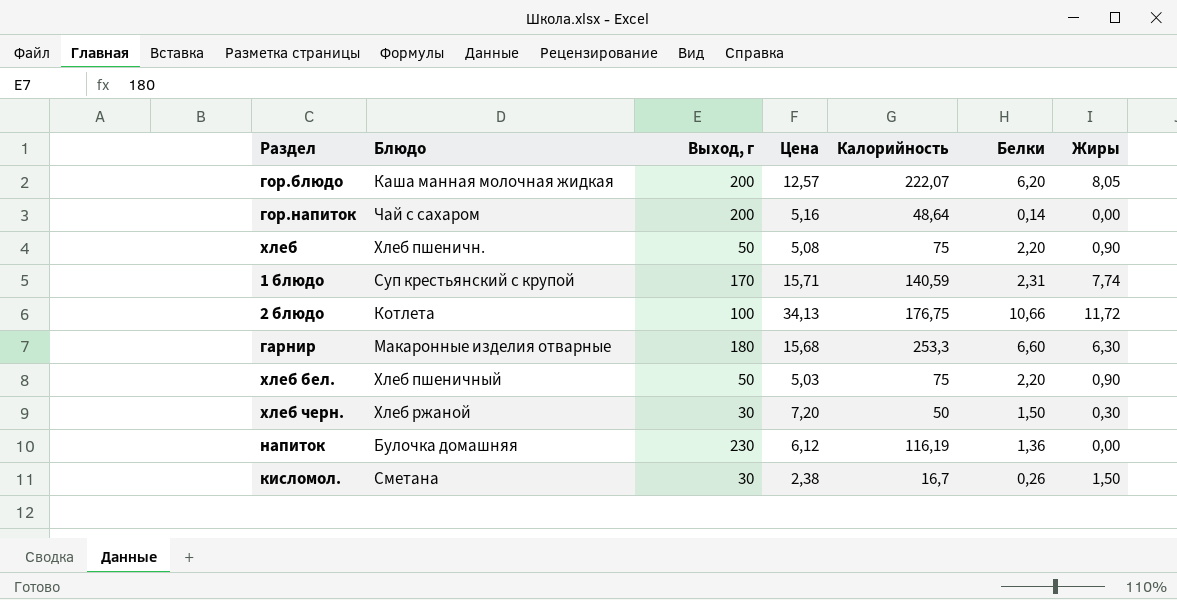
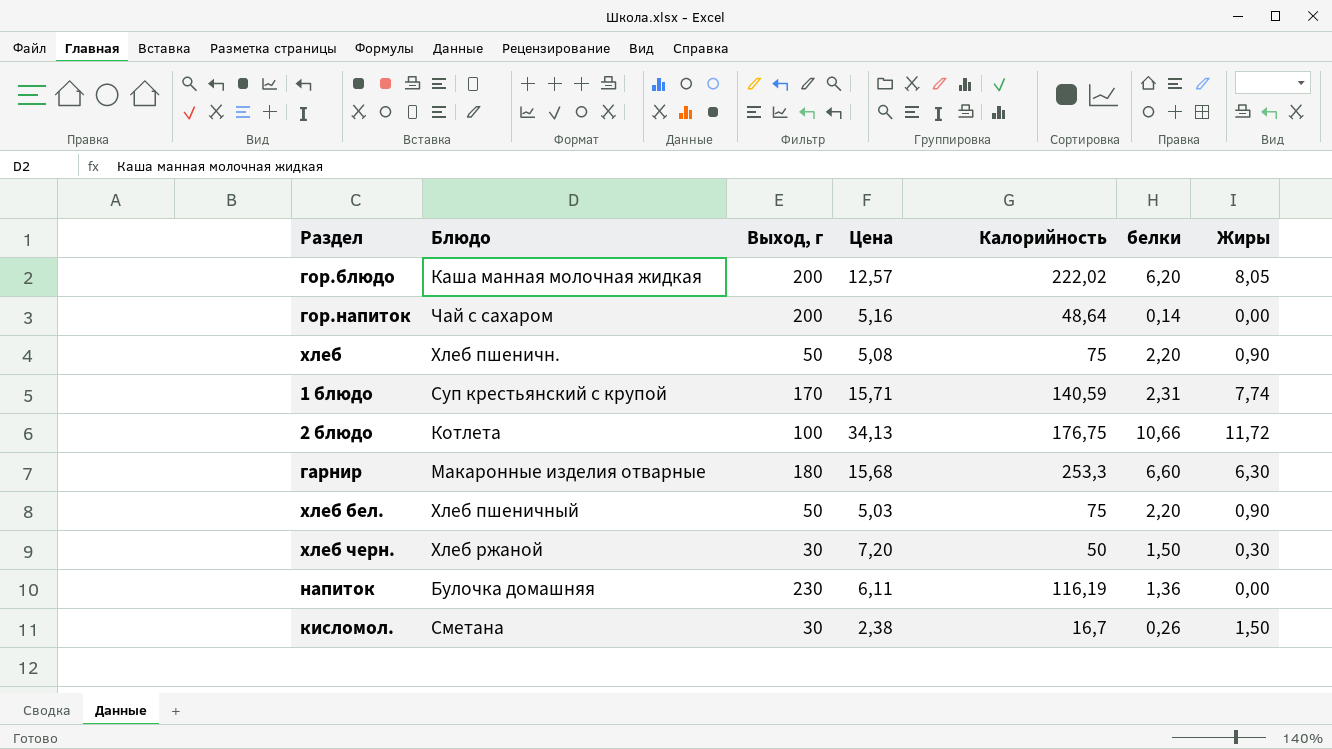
column name: Белки -> белки
гор.блюдо | Калорийность: 222,07 -> 222,02
напиток | Цена: 6,12 -> 6,11

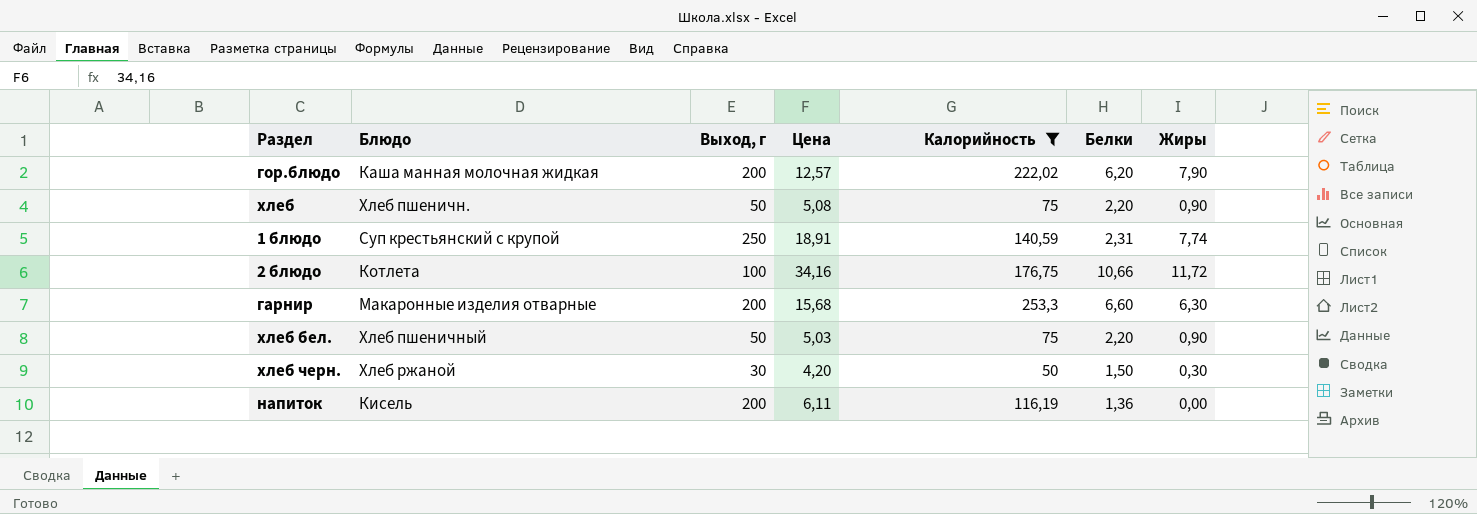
filter: none -> Калорийность >= 50
column name: белки -> Белки
гор.блюдо | Жиры: 8,05 -> 7,90
1 блюдо | Выход, г: 170 -> 250
1 блюдо | Цена: 15,71 -> 18,91
2 блюдо | Цена: 34,13 -> 34,16
гарнир | Выход, г: 180 -> 200
хлеб черн. | Цена: 7,20 -> 4,20
напиток | Блюдо: Булочка домашняя -> Кисель
напиток | Выход, г: 230 -> 200

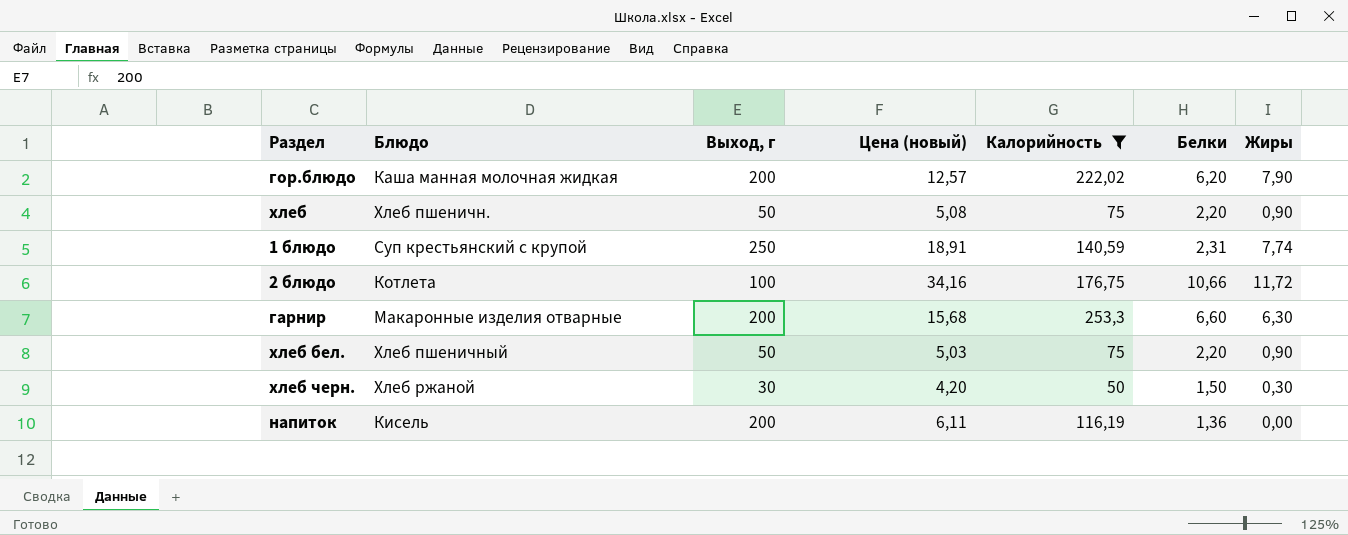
column name: Цена -> Цена (новый)

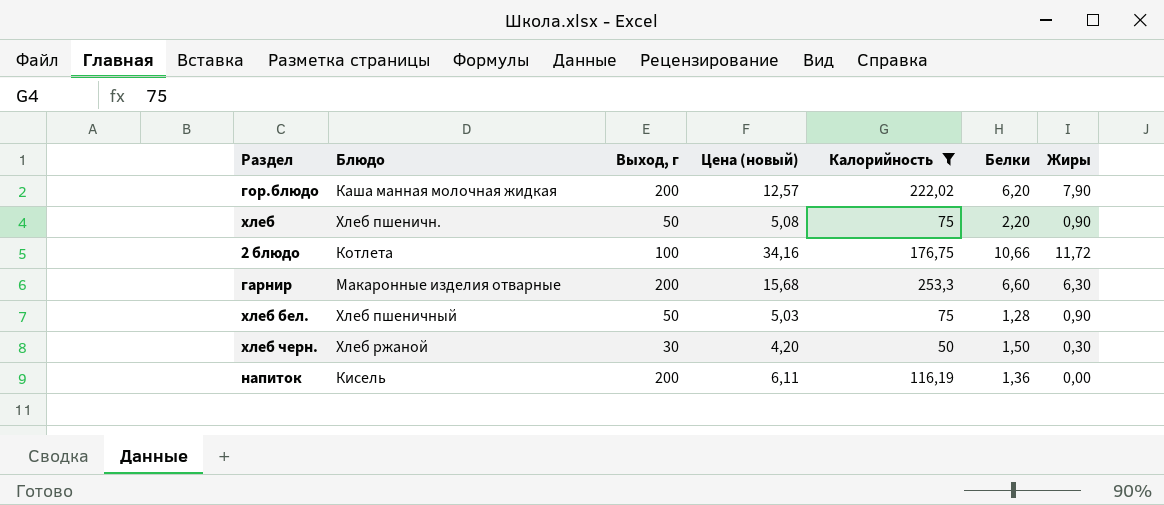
row 1 блюдо: Суп крестьянский с крупой | 250 | 18,91 | 140,59 | 2,31 | 7,74 -> none
хлеб бел. | Белки: 2,20 -> 1,28

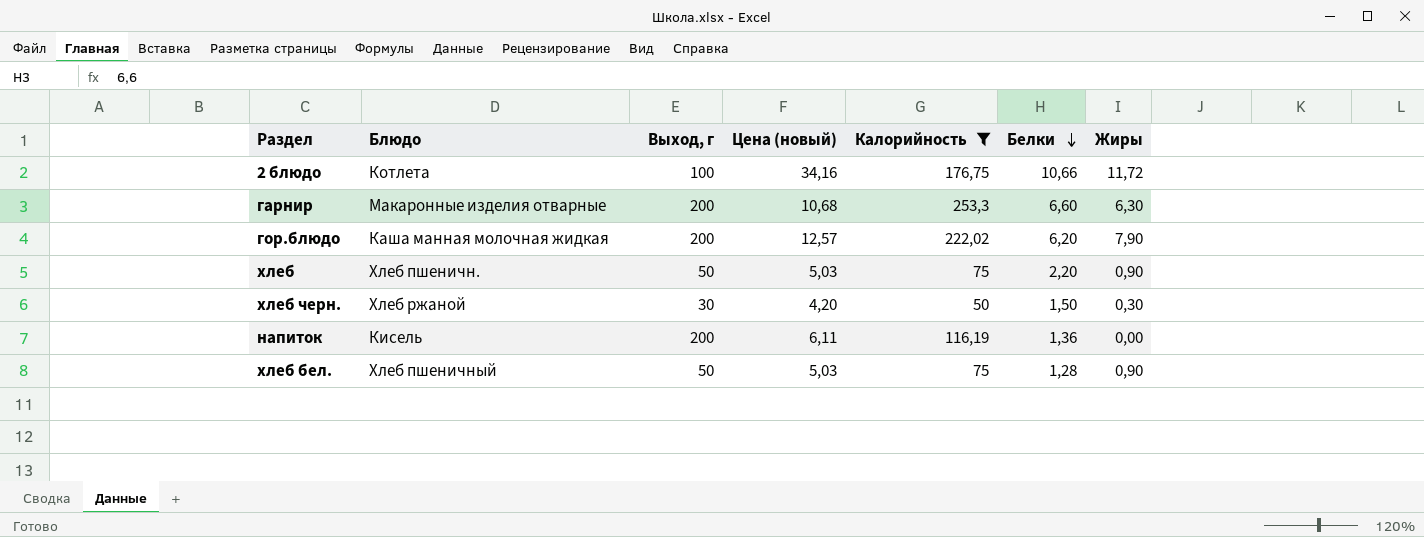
row order: none -> Белки descending
гарнир | Цена (новый): 15,68 -> 10,68
хлеб | Цена (новый): 5,08 -> 5,03

